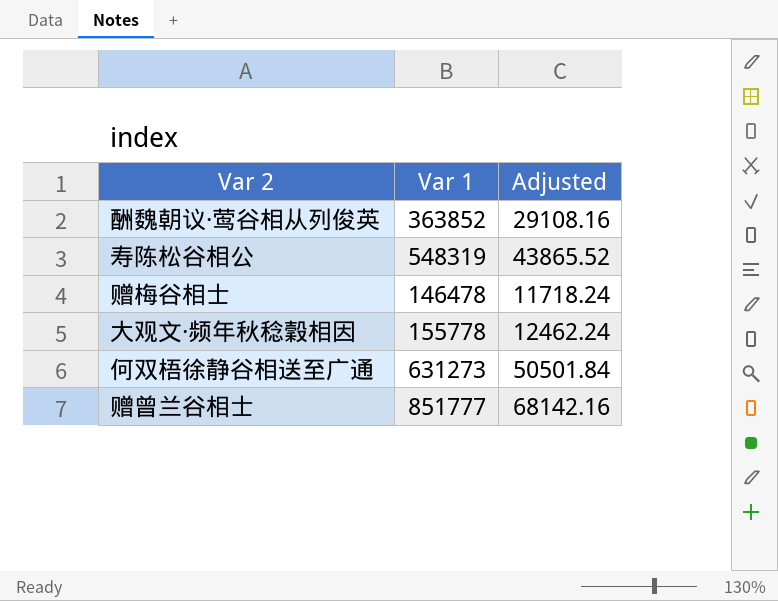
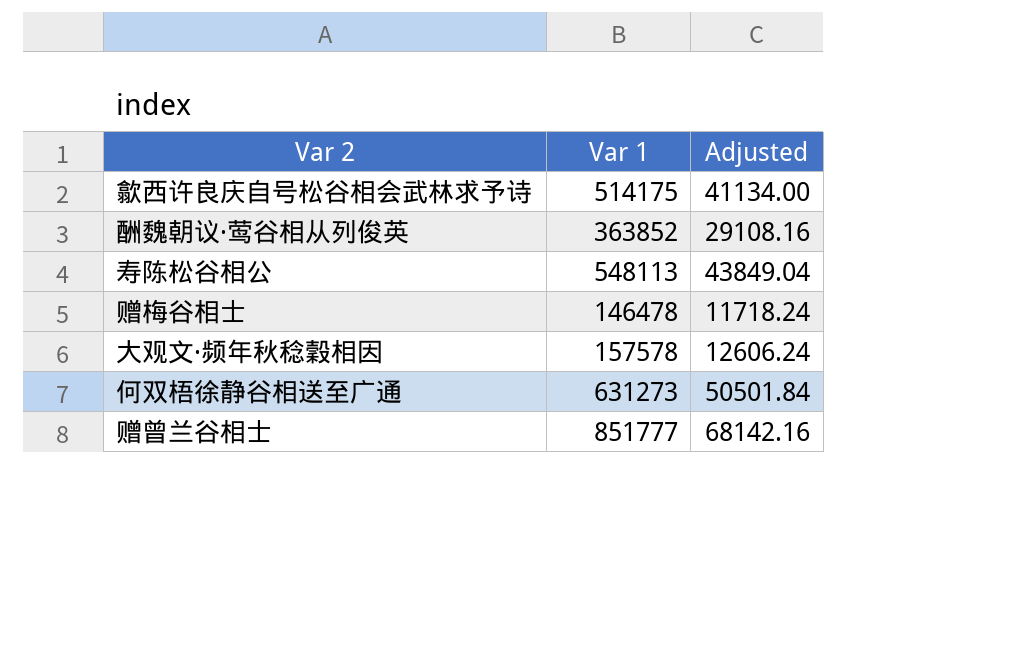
row 歙西许良庆自号松谷相会武林求予诗: none -> 514175 | 41134.00
寿陈松谷相公 | Var 1: 548319 -> 548113
寿陈松谷相公 | Adjusted: 43865.52 -> 43849.04
大观文·频年秋稔穀相因 | Var 1: 155778 -> 157578
大观文·频年秋稔穀相因 | Adjusted: 12462.24 -> 12606.24

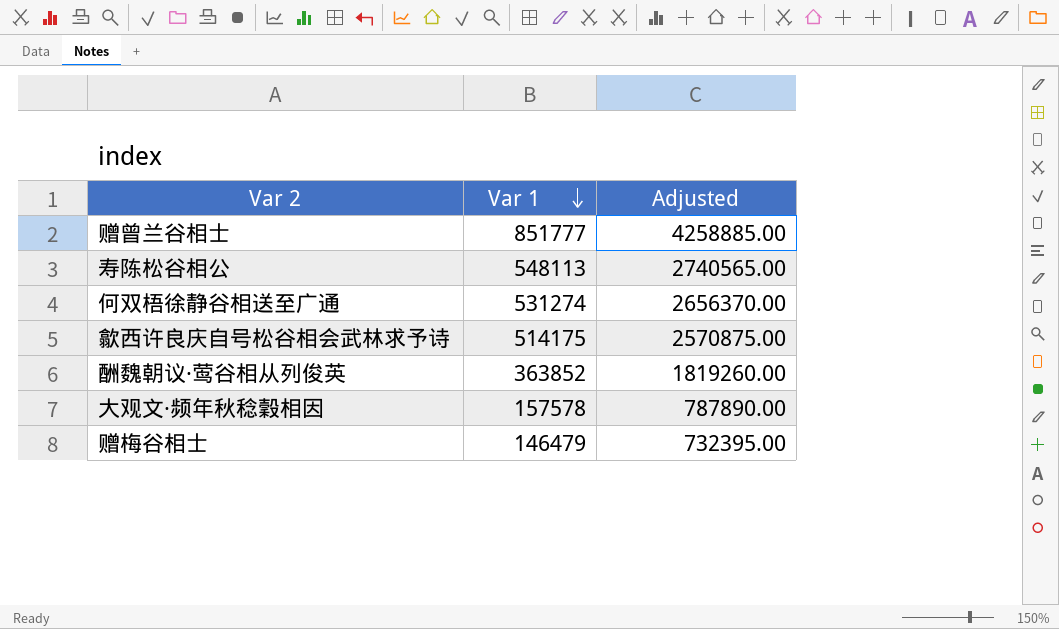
row order: none -> Var 1 descending
column Adjusted | formula: [Var 1] * 0.08 -> [Var 1] * 5
何双梧徐静谷相送至广通 | Var 1: 631273 -> 531274
赠梅谷相士 | Var 1: 146478 -> 146479

